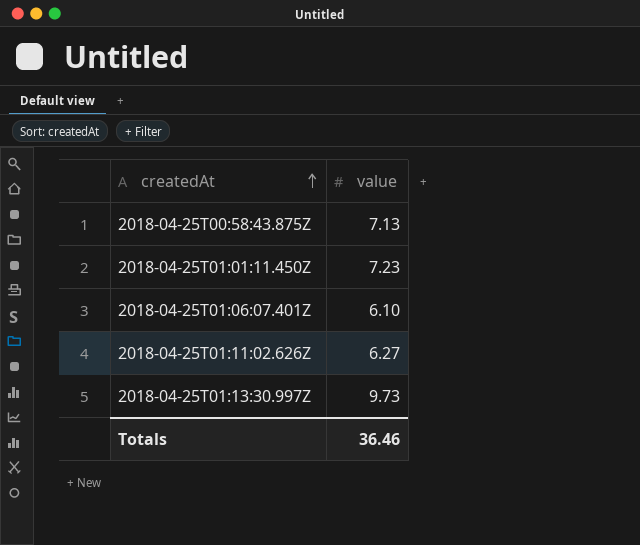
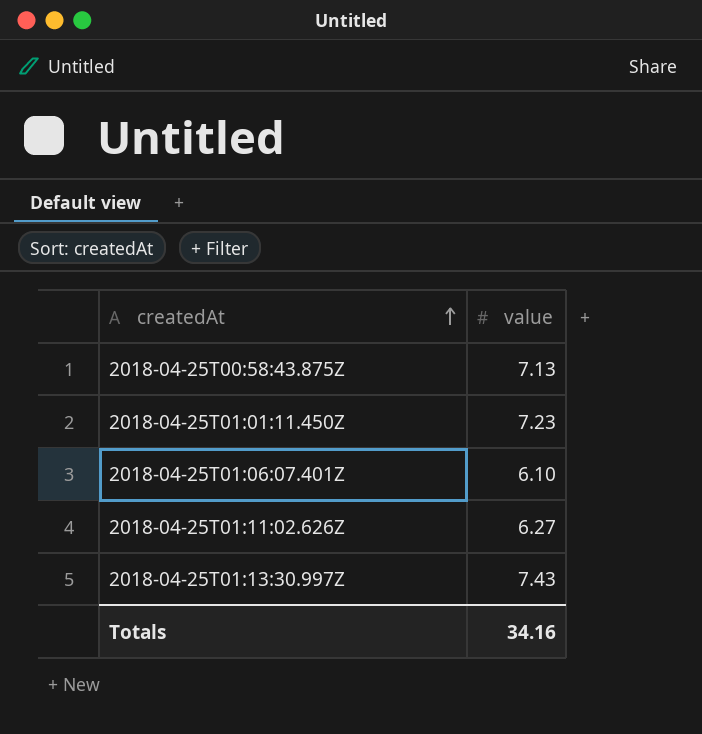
2018-04-25T01:13:30.997Z | value: 9.73 -> 7.43
Totals | value: 36.46 -> 34.16

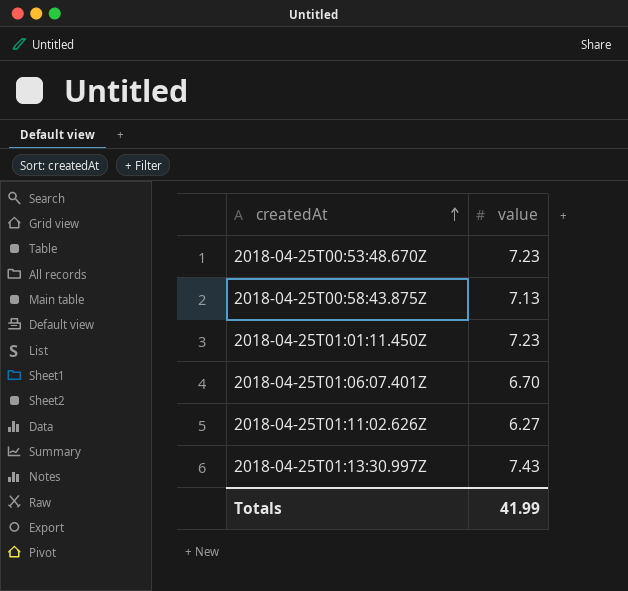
row 2018-04-25T00:53:48.670Z: none -> 7.23
2018-04-25T01:06:07.401Z | value: 6.10 -> 6.70
Totals | value: 34.16 -> 41.99

